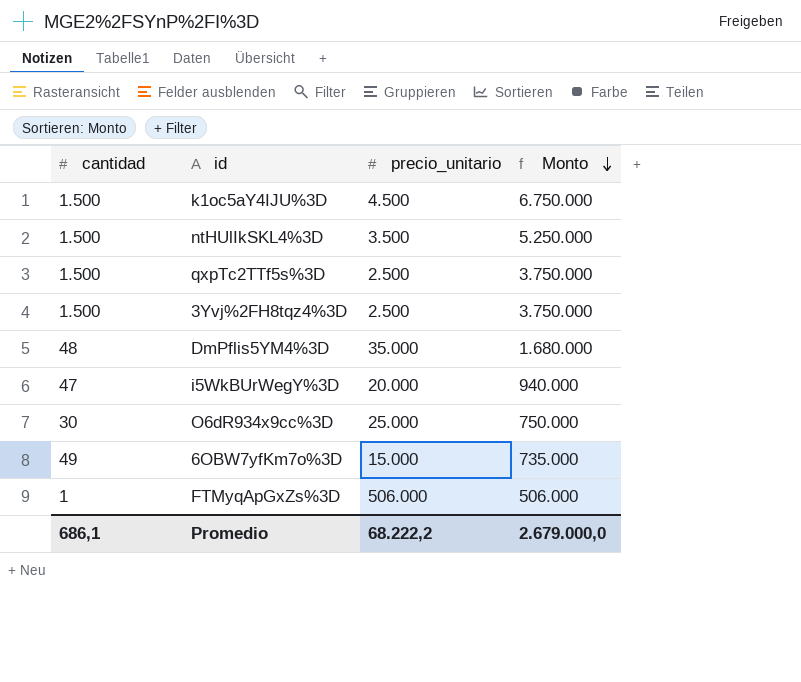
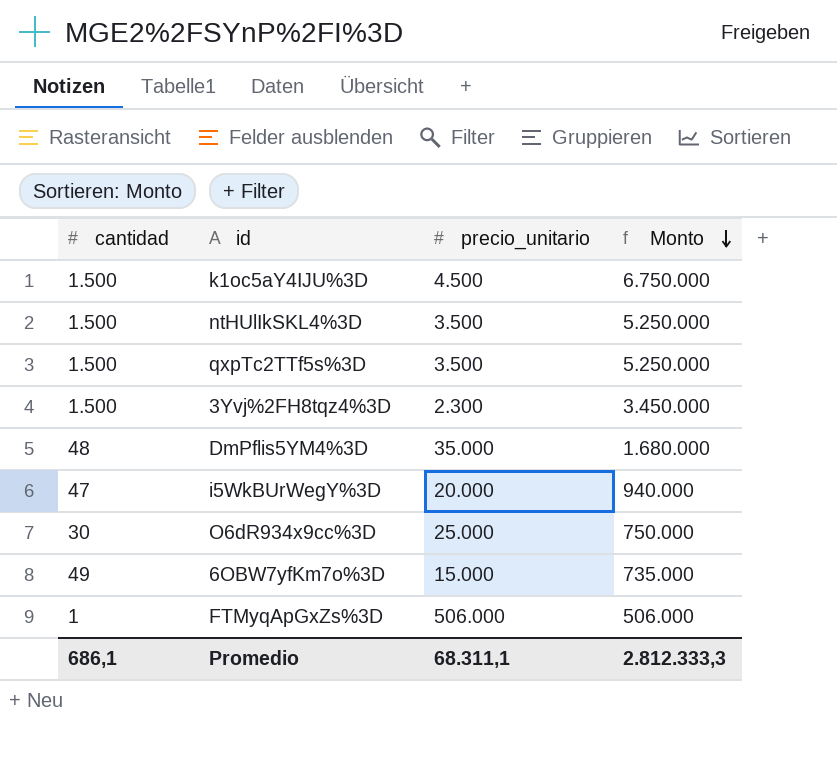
qxpTc2TTf5s%3D | precio_unitario: 2.500 -> 3.500
qxpTc2TTf5s%3D | Monto: 3.750.000 -> 5.250.000
3Yvj%2FH8tqz4%3D | precio_unitario: 2.500 -> 2.300
3Yvj%2FH8tqz4%3D | Monto: 3.750.000 -> 3.450.000
Promedio | precio_unitario: 68.222,2 -> 68.311,1
Promedio | Monto: 2.679.000,0 -> 2.812.333,3

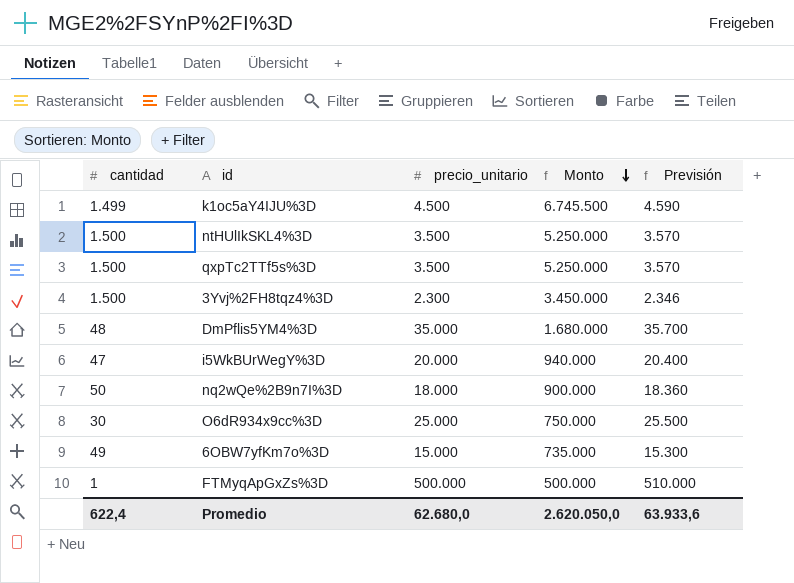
column Previsión | formula: none -> [precio_unitario] * 1,02
k1oc5aY4IJU%3D | cantidad: 1.500 -> 1.499
k1oc5aY4IJU%3D | Monto: 6.750.000 -> 6.745.500
row nq2wQe%2B9n7I%3D: none -> 50 | 18.000 | 900.000 | 18.360
FTMyqApGxZs%3D | precio_unitario: 506.000 -> 500.000
FTMyqApGxZs%3D | Monto: 506.000 -> 500.000
Promedio | cantidad: 686,1 -> 622,4
Promedio | precio_unitario: 68.311,1 -> 62.680,0
Promedio | Monto: 2.812.333,3 -> 2.620.050,0

